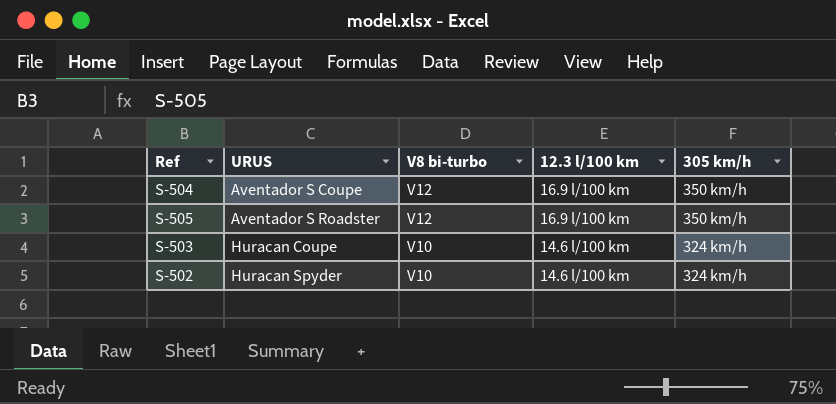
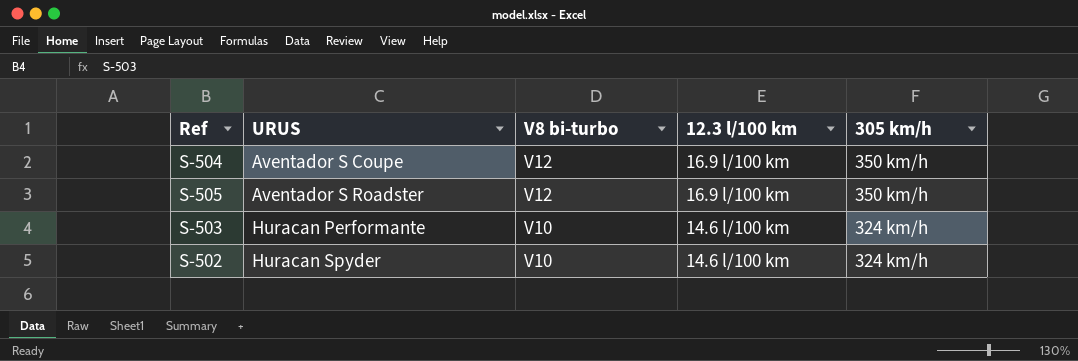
S-503 | URUS: Huracan Coupe -> Huracan Performante

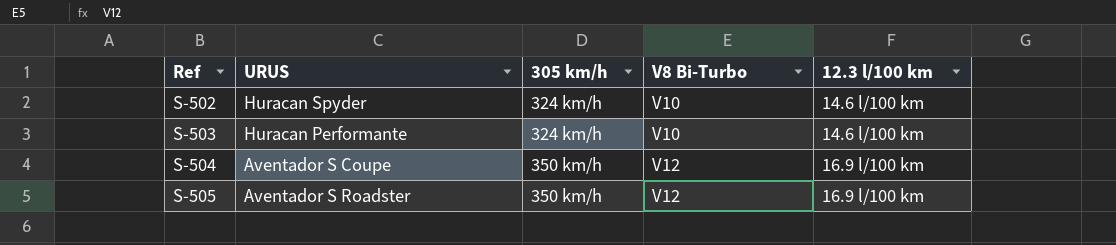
row order: URUS ascending -> Ref ascending
column 305 km/h | position: 5 -> 3
column name: V8 bi-turbo -> V8 Bi-Turbo

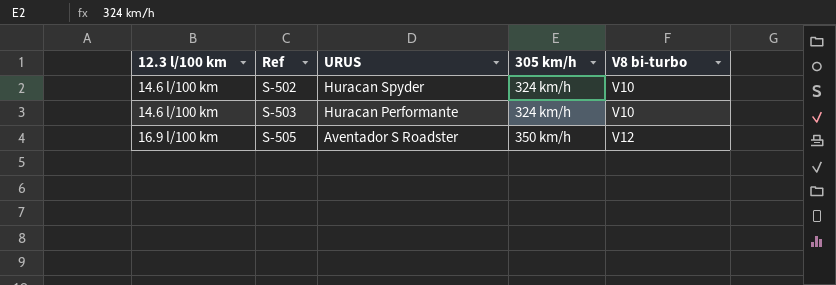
column 12.3 l/100 km | position: 5 -> 1
column name: V8 Bi-Turbo -> V8 bi-turbo
row S-504: Aventador S Coupe | 350 km/h | V12 | 16.9 l/100 km -> none

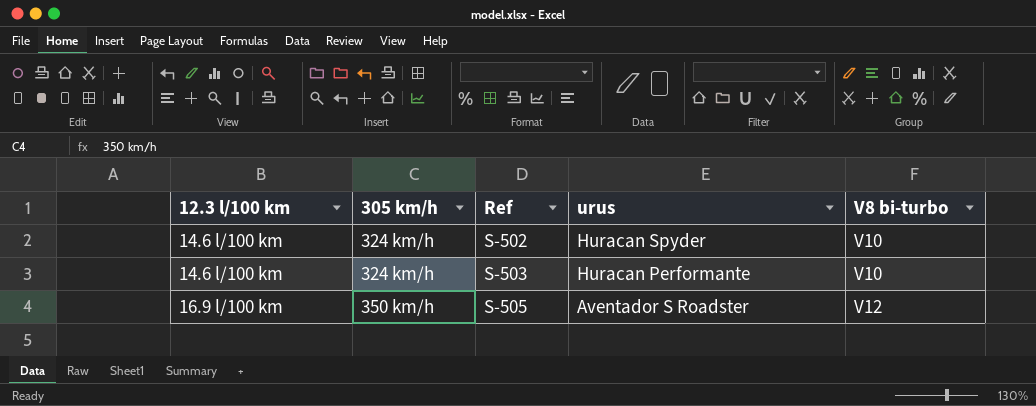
column 305 km/h | position: 4 -> 2
column name: URUS -> urus

